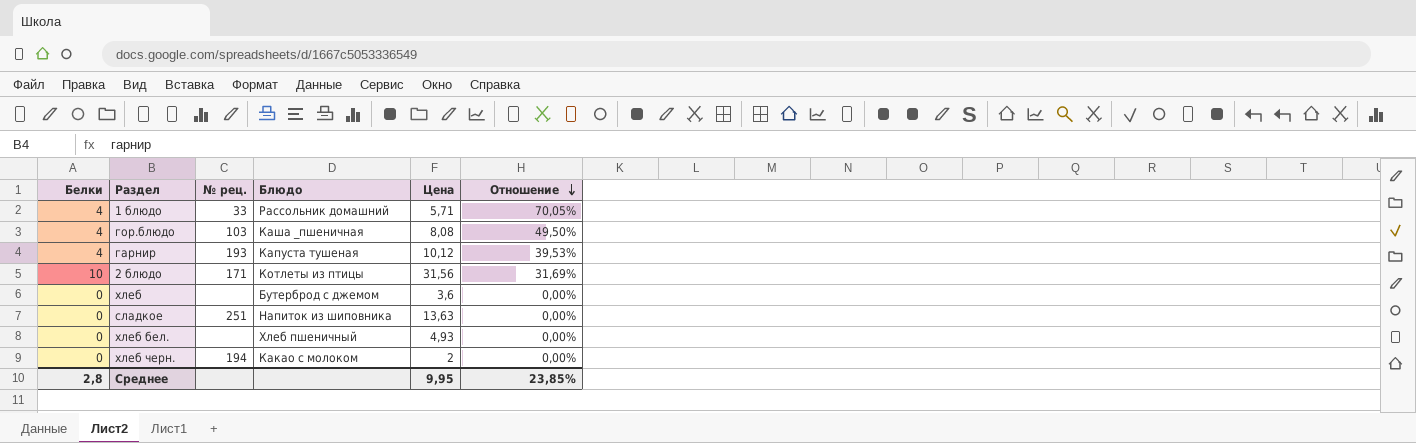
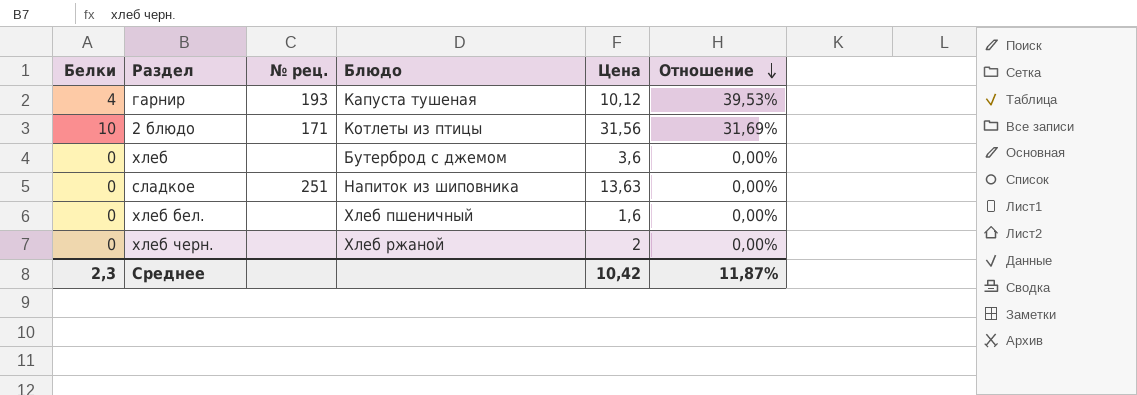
row 1 блюдо: 4 | 33 | Рассольник домашний | 5,71 | 70,05% -> none
row гор.блюдо: 4 | 103 | Каша _пшеничная | 8,08 | 49,50% -> none
хлеб бел. | Цена: 4,93 -> 1,6
хлеб черн. | № рец.: 194 -> none
хлеб черн. | Блюдо: Какао с молоком -> Хлеб ржаной
Среднее | Белки: 2,8 -> 2,3
Среднее | Цена: 9,95 -> 10,42
Среднее | Отношение: 23,85% -> 11,87%

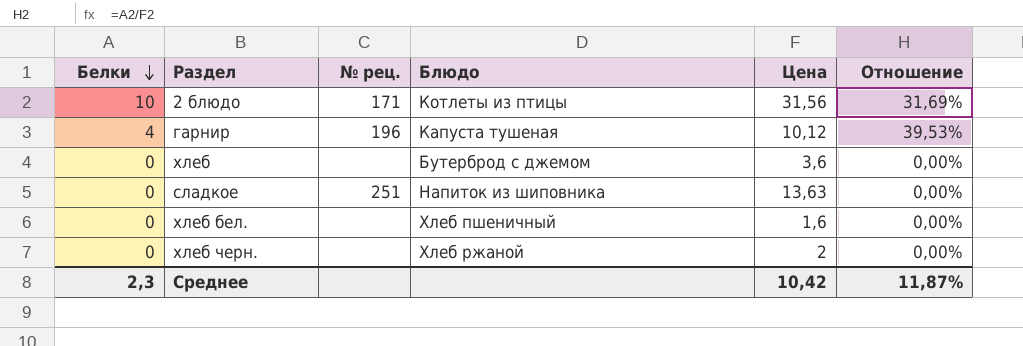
row order: Отношение descending -> Белки descending
гарнир | № рец.: 193 -> 196

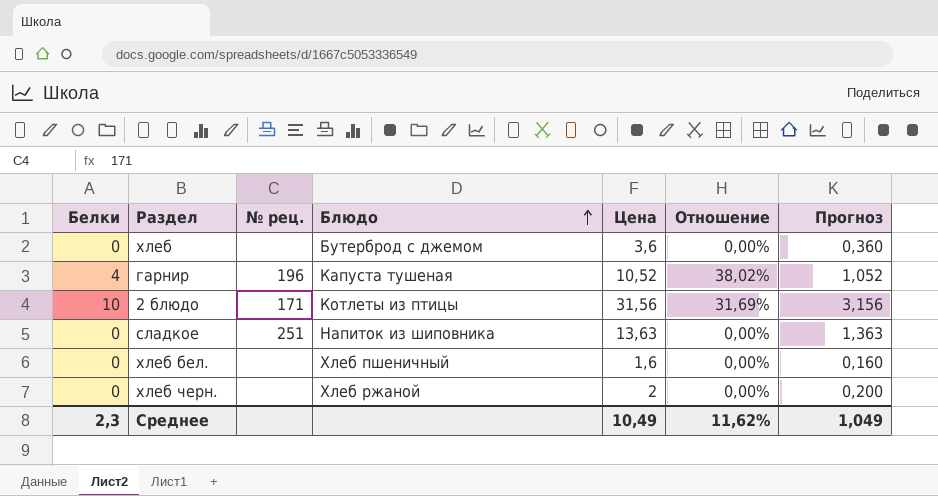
row order: Белки descending -> Блюдо ascending
column Прогноз | formula: none -> [Цена] * 0,1
гарнир | Цена: 10,12 -> 10,52
гарнир | Отношение: 39,53% -> 38,02%
Среднее | Цена: 10,42 -> 10,49
Среднее | Отношение: 11,87% -> 11,62%

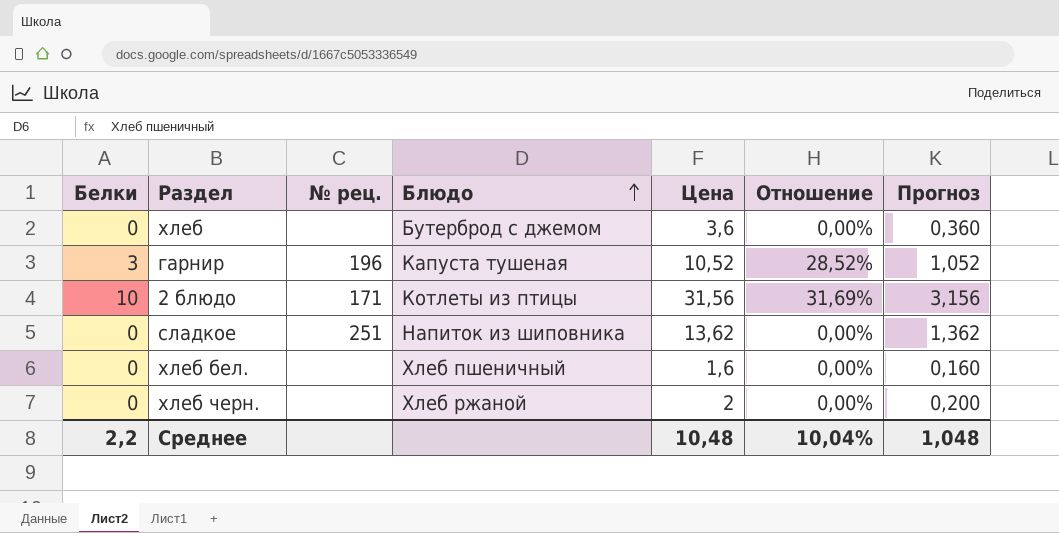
гарнир | Белки: 4 -> 3
гарнир | Отношение: 38,02% -> 28,52%
сладкое | Цена: 13,63 -> 13,62
сладкое | Прогноз: 1,363 -> 1,362
Среднее | Белки: 2,3 -> 2,2
Среднее | Цена: 10,49 -> 10,48
Среднее | Отношение: 11,62% -> 10,04%
Среднее | Прогноз: 1,049 -> 1,048

